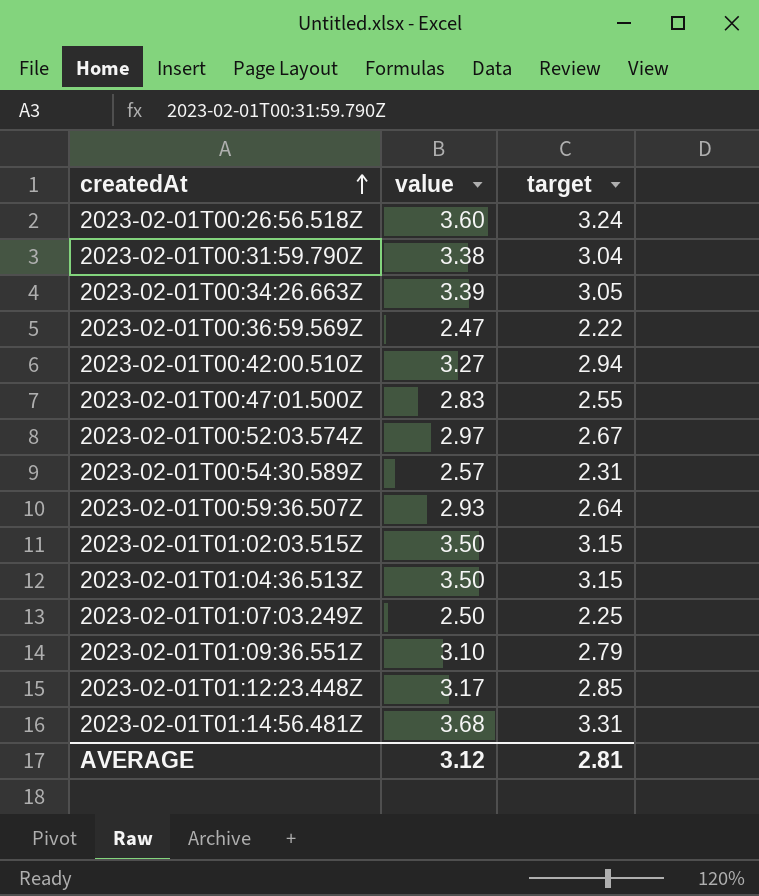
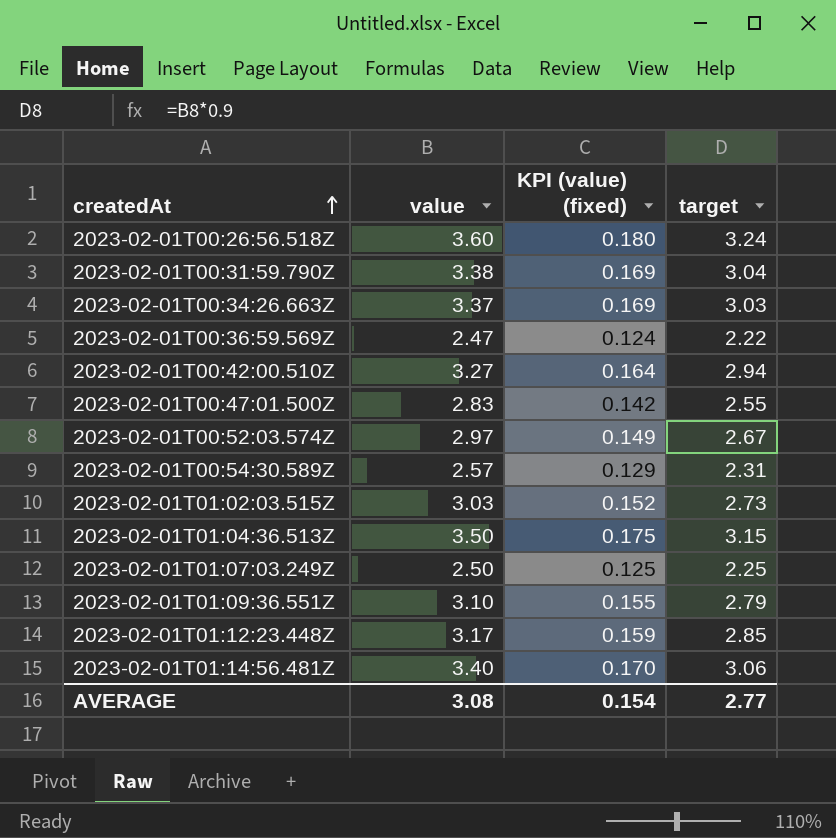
column KPI (value) (fixed) | formula: none -> [value] * 0.05
row 2023-02-01T00:59:36.507Z: 2.93 | 2.64 -> none
2023-02-01T00:34:26.663Z | value: 3.39 -> 3.37
2023-02-01T00:34:26.663Z | target: 3.05 -> 3.03
2023-02-01T01:02:03.515Z | value: 3.50 -> 3.03
2023-02-01T01:02:03.515Z | target: 3.15 -> 2.73
2023-02-01T01:14:56.481Z | value: 3.68 -> 3.40
2023-02-01T01:14:56.481Z | target: 3.31 -> 3.06
AVERAGE | value: 3.12 -> 3.08
AVERAGE | target: 2.81 -> 2.77

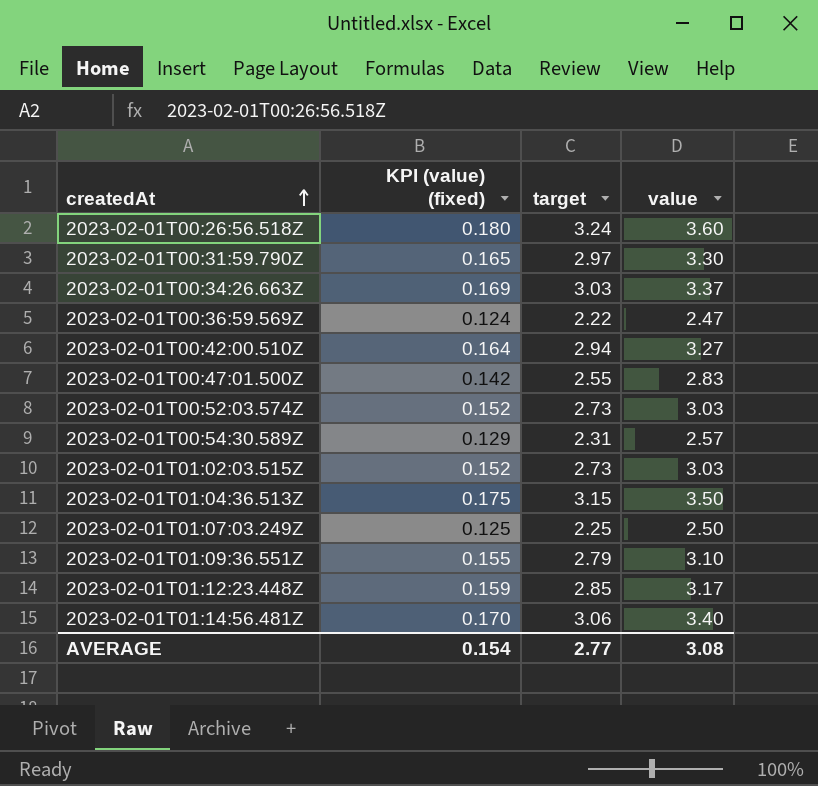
column value | position: 2 -> 4
2023-02-01T00:31:59.790Z | KPI (value) (fixed): 0.169 -> 0.165
2023-02-01T00:31:59.790Z | target: 3.04 -> 2.97
2023-02-01T00:31:59.790Z | value: 3.38 -> 3.30
2023-02-01T00:52:03.574Z | KPI (value) (fixed): 0.149 -> 0.152
2023-02-01T00:52:03.574Z | target: 2.67 -> 2.73
2023-02-01T00:52:03.574Z | value: 2.97 -> 3.03

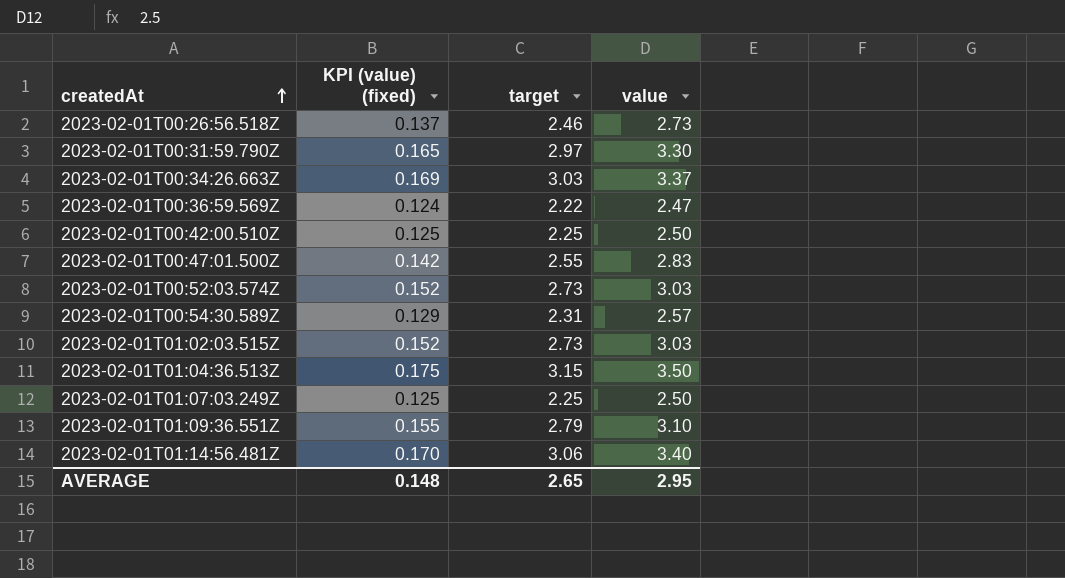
row 2023-02-01T01:12:23.448Z: 0.159 | 2.85 | 3.17 -> none
2023-02-01T00:26:56.518Z | KPI (value) (fixed): 0.180 -> 0.137
2023-02-01T00:26:56.518Z | target: 3.24 -> 2.46
2023-02-01T00:26:56.518Z | value: 3.60 -> 2.73
2023-02-01T00:42:00.510Z | KPI (value) (fixed): 0.164 -> 0.125
2023-02-01T00:42:00.510Z | target: 2.94 -> 2.25
2023-02-01T00:42:00.510Z | value: 3.27 -> 2.50
AVERAGE | KPI (value) (fixed): 0.154 -> 0.148
AVERAGE | target: 2.77 -> 2.65
AVERAGE | value: 3.08 -> 2.95

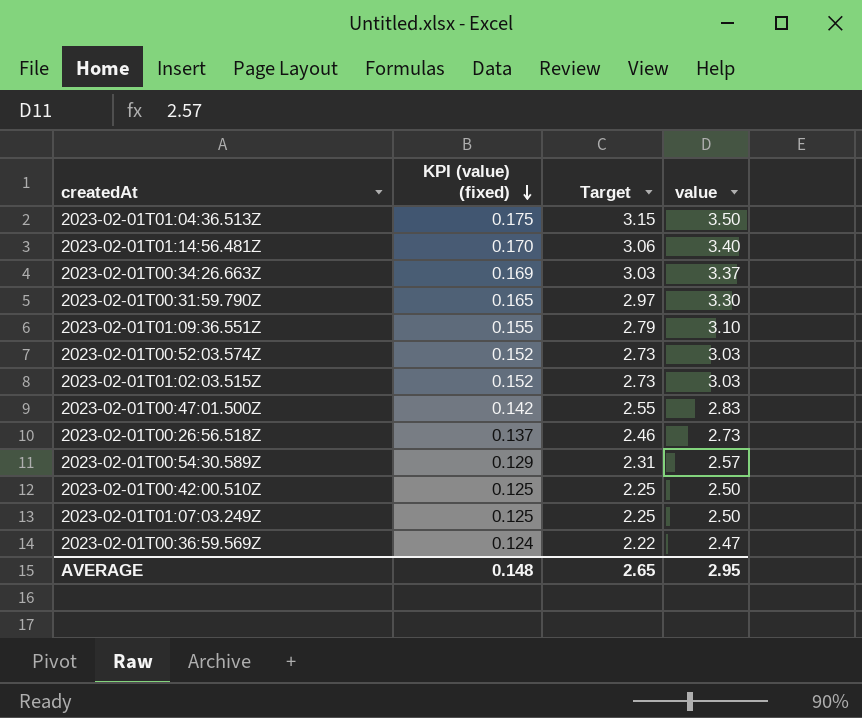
row order: createdAt ascending -> KPI (value) (fixed) descending
column name: target -> Target

